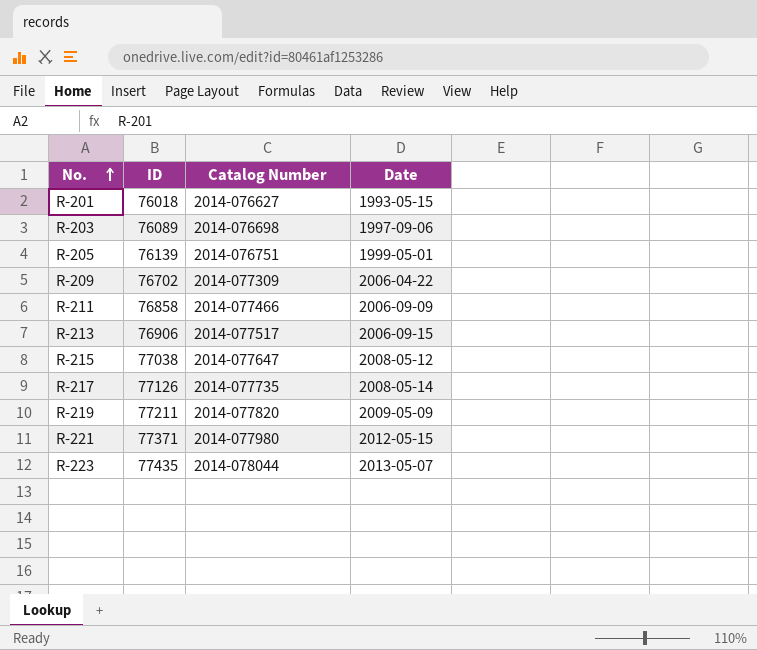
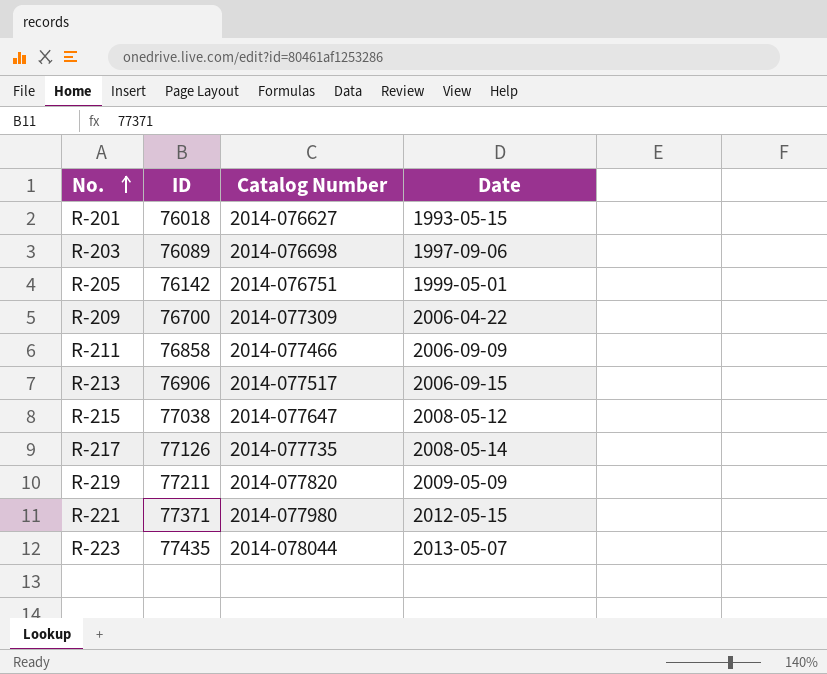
R-205 | ID: 76139 -> 76142
R-209 | ID: 76702 -> 76700

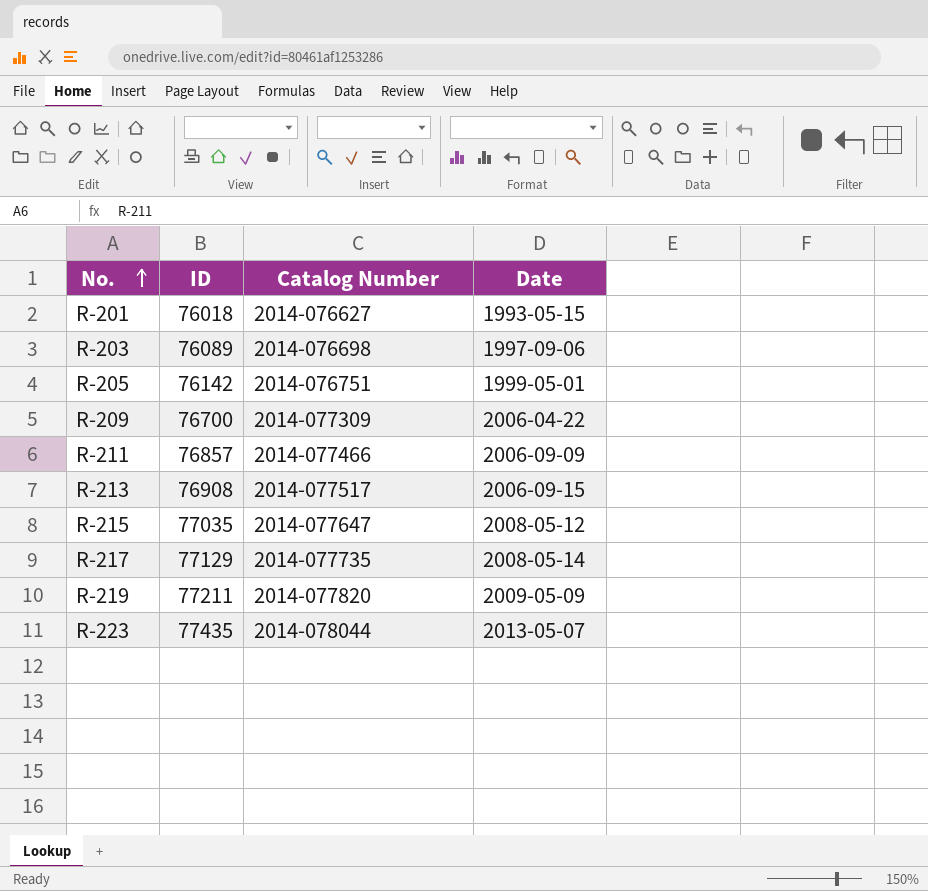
row R-221: 77371 | 2014-077980 | 2012-05-15 -> none
R-211 | ID: 76858 -> 76857
R-213 | ID: 76906 -> 76908
R-215 | ID: 77038 -> 77035
R-217 | ID: 77126 -> 77129

